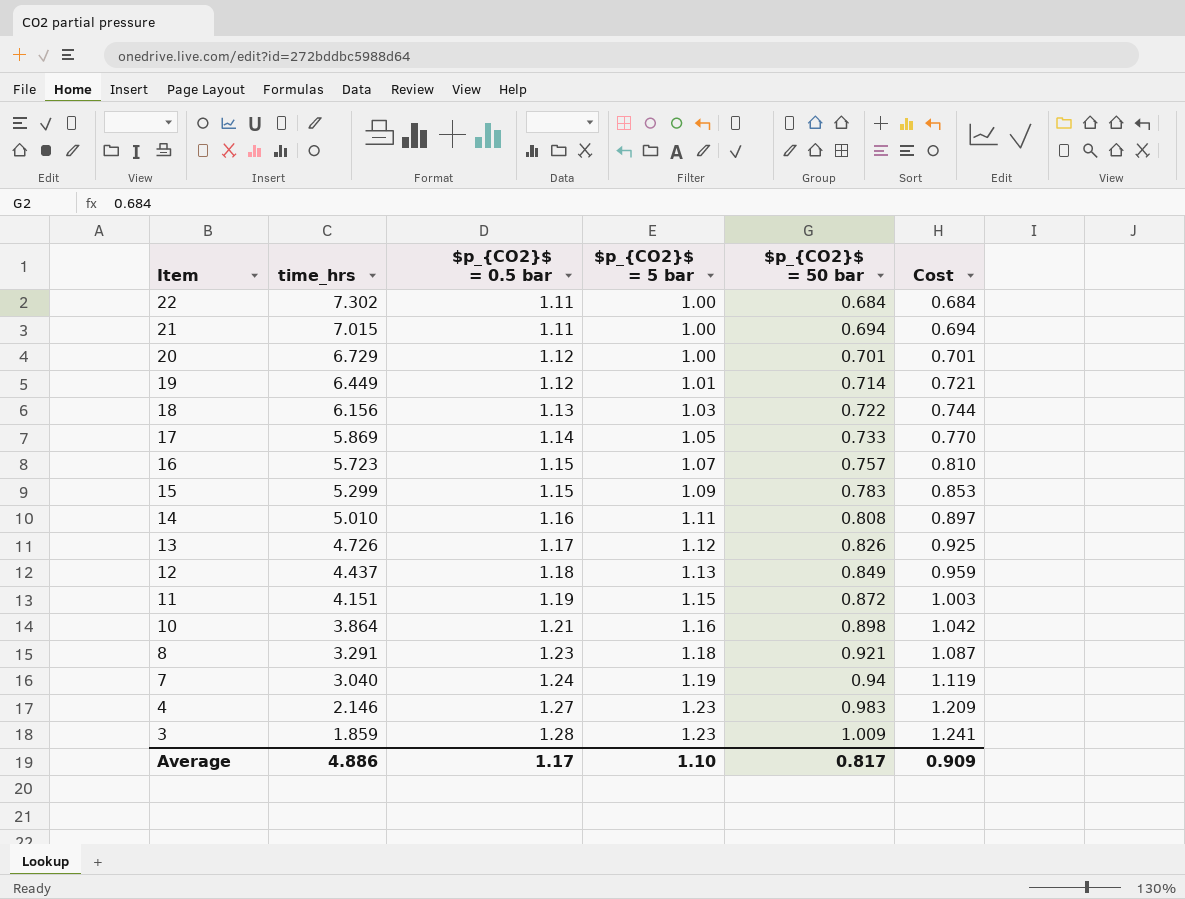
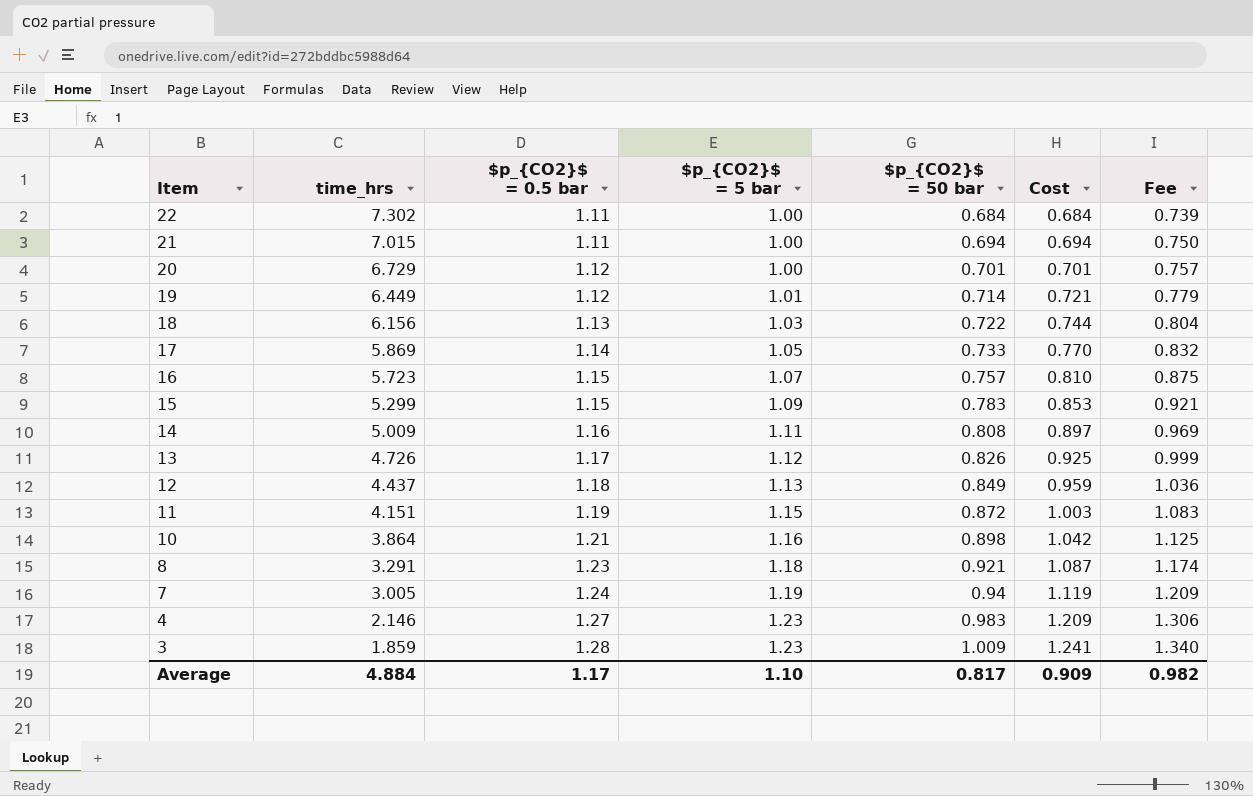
column Fee | formula: none -> [Cost] * 1.08
14 | time_hrs: 5.010 -> 5.009
7 | time_hrs: 3.040 -> 3.005
Average | time_hrs: 4.886 -> 4.884

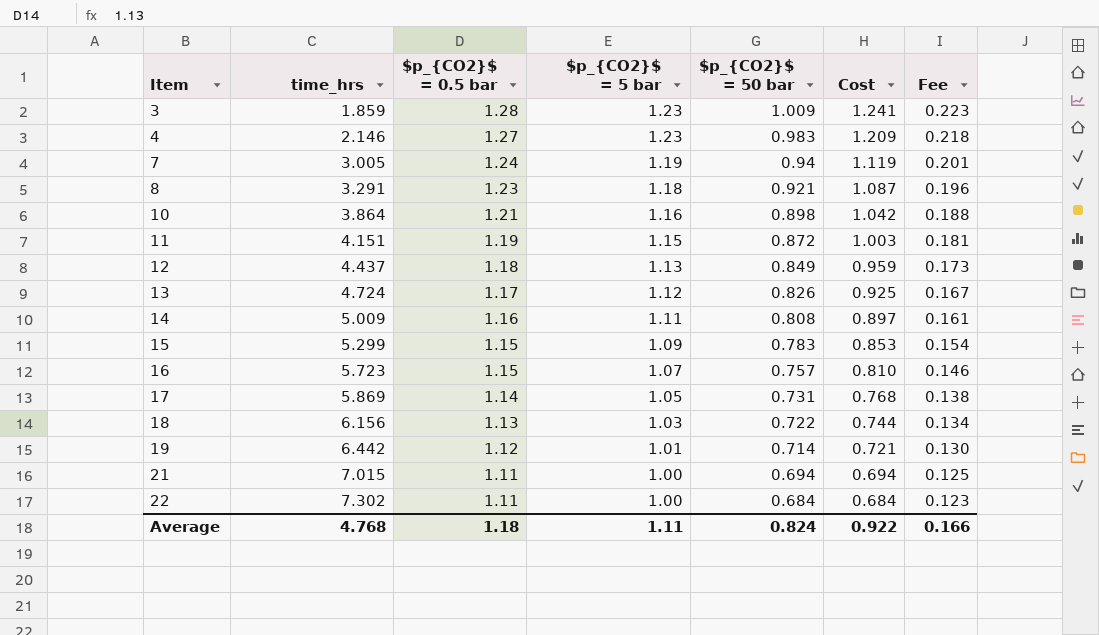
row order: Item descending -> Item ascending
column Fee | formula: [Cost] * 1.08 -> [Cost] * 0.18
row 20: 6.729 | 1.12 | 1.00 | 0.701 | 0.701 | 0.757 -> none
13 | time_hrs: 4.726 -> 4.724
17 | $p_{CO2}$ = 50 bar: 0.733 -> 0.731
17 | Cost: 0.770 -> 0.768
19 | time_hrs: 6.449 -> 6.442
Average | time_hrs: 4.884 -> 4.768
Average | $p_{CO2}$ = 0.5 bar: 1.17 -> 1.18
Average | $p_{CO2}$ = 5 bar: 1.10 -> 1.11
Average | $p_{CO2}$ = 50 bar: 0.817 -> 0.824
Average | Cost: 0.909 -> 0.922
Average | Fee: 0.982 -> 0.166

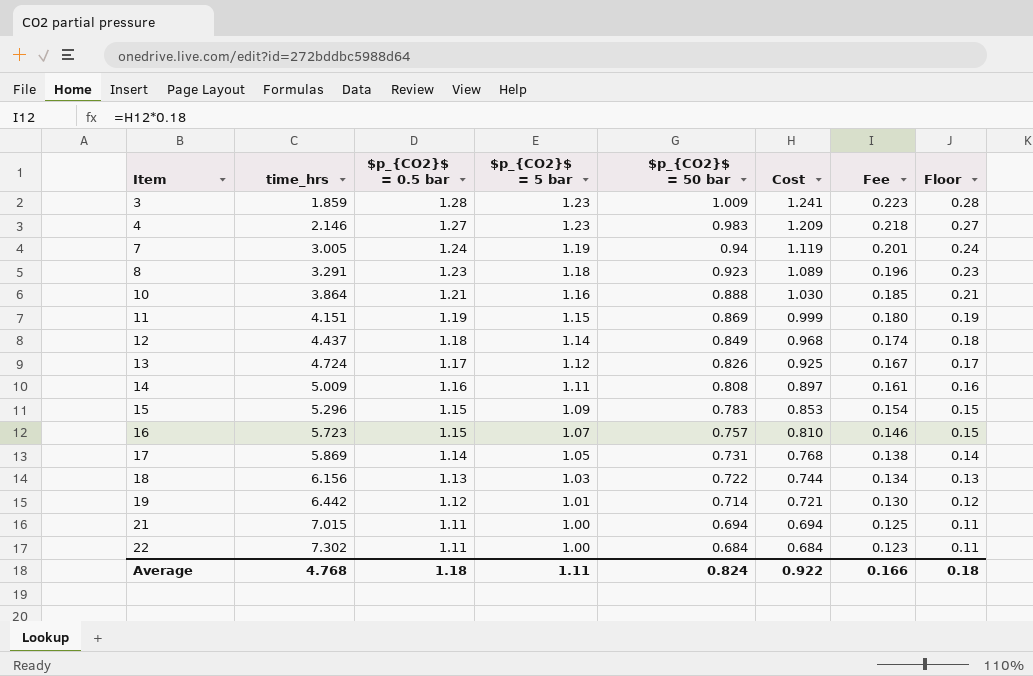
column Floor | formula: none -> [$p_{CO2}$ = 0.5 bar] - 1
8 | $p_{CO2}$ = 50 bar: 0.921 -> 0.923
8 | Cost: 1.087 -> 1.089
10 | $p_{CO2}$ = 50 bar: 0.898 -> 0.888
10 | Cost: 1.042 -> 1.030
10 | Fee: 0.188 -> 0.185
11 | $p_{CO2}$ = 50 bar: 0.872 -> 0.869
11 | Cost: 1.003 -> 0.999
11 | Fee: 0.181 -> 0.180
12 | $p_{CO2}$ = 5 bar: 1.13 -> 1.14
12 | Cost: 0.959 -> 0.968
12 | Fee: 0.173 -> 0.174
15 | time_hrs: 5.299 -> 5.296

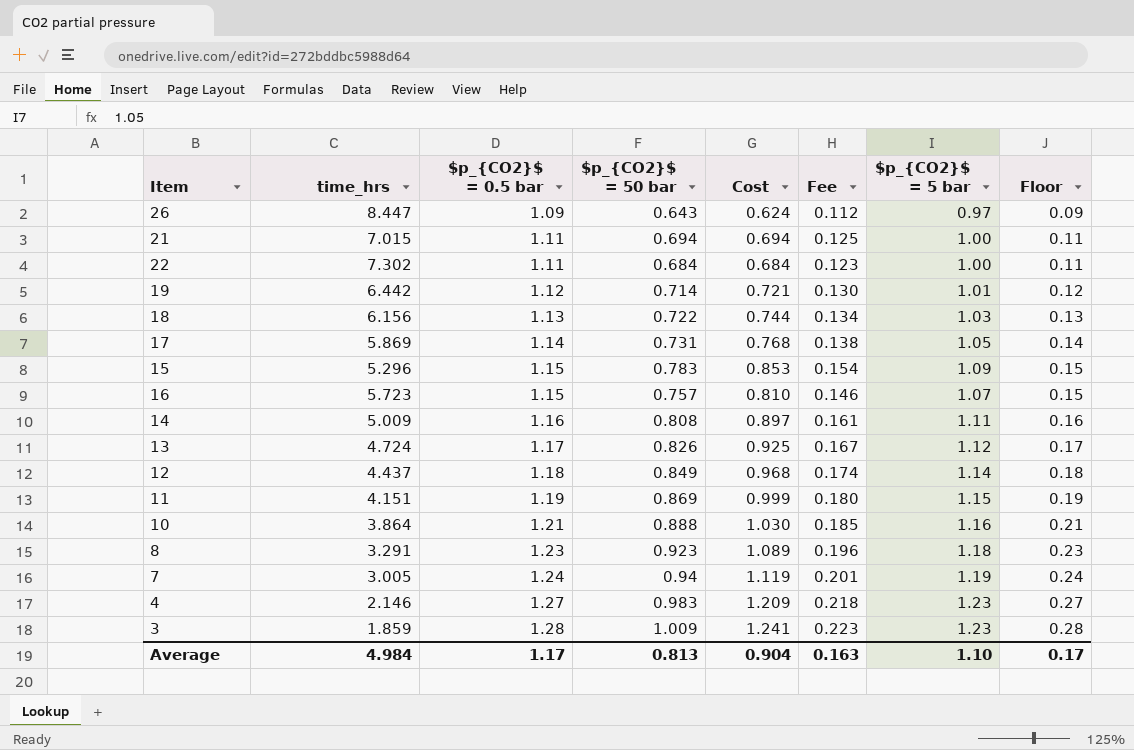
row order: Item ascending -> $p_{CO2}$ = 0.5 bar ascending
column $p_{CO2}$ = 5 bar | position: 4 -> 7
row 26: none -> 8.447 | 1.09 | 0.643 | 0.624 | 0.112 | 0.97 | 0.09
Average | time_hrs: 4.768 -> 4.984
Average | $p_{CO2}$ = 0.5 bar: 1.18 -> 1.17
Average | $p_{CO2}$ = 50 bar: 0.824 -> 0.813
Average | Cost: 0.922 -> 0.904
Average | Fee: 0.166 -> 0.163
Average | $p_{CO2}$ = 5 bar: 1.11 -> 1.10
Average | Floor: 0.18 -> 0.17

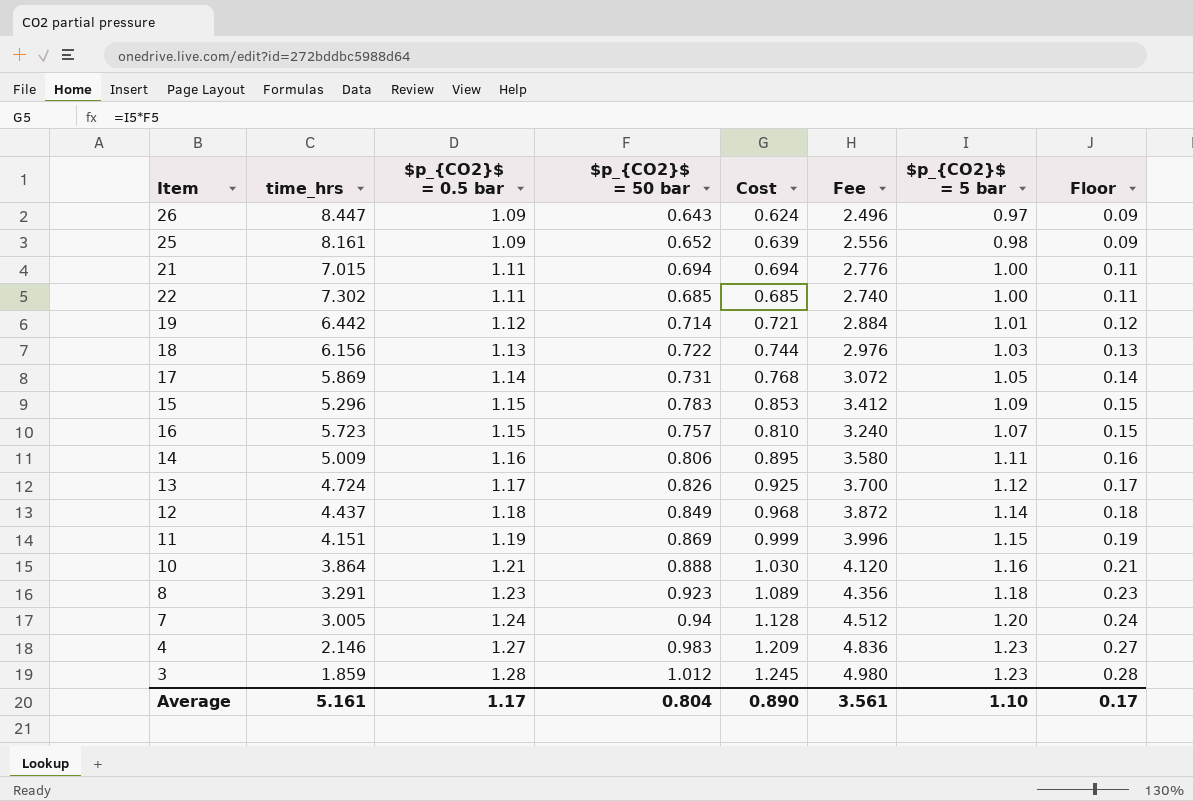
column Fee | formula: [Cost] * 0.18 -> [Cost] * 4
row 25: none -> 8.161 | 1.09 | 0.652 | 0.639 | 2.556 | 0.98 | 0.09
22 | $p_{CO2}$ = 50 bar: 0.684 -> 0.685
22 | Cost: 0.684 -> 0.685
14 | $p_{CO2}$ = 50 bar: 0.808 -> 0.806
14 | Cost: 0.897 -> 0.895
7 | Cost: 1.119 -> 1.128
7 | $p_{CO2}$ = 5 bar: 1.19 -> 1.20
3 | $p_{CO2}$ = 50 bar: 1.009 -> 1.012
3 | Cost: 1.241 -> 1.245
Average | time_hrs: 4.984 -> 5.161
Average | $p_{CO2}$ = 50 bar: 0.813 -> 0.804
Average | Cost: 0.904 -> 0.890
Average | Fee: 0.163 -> 3.561

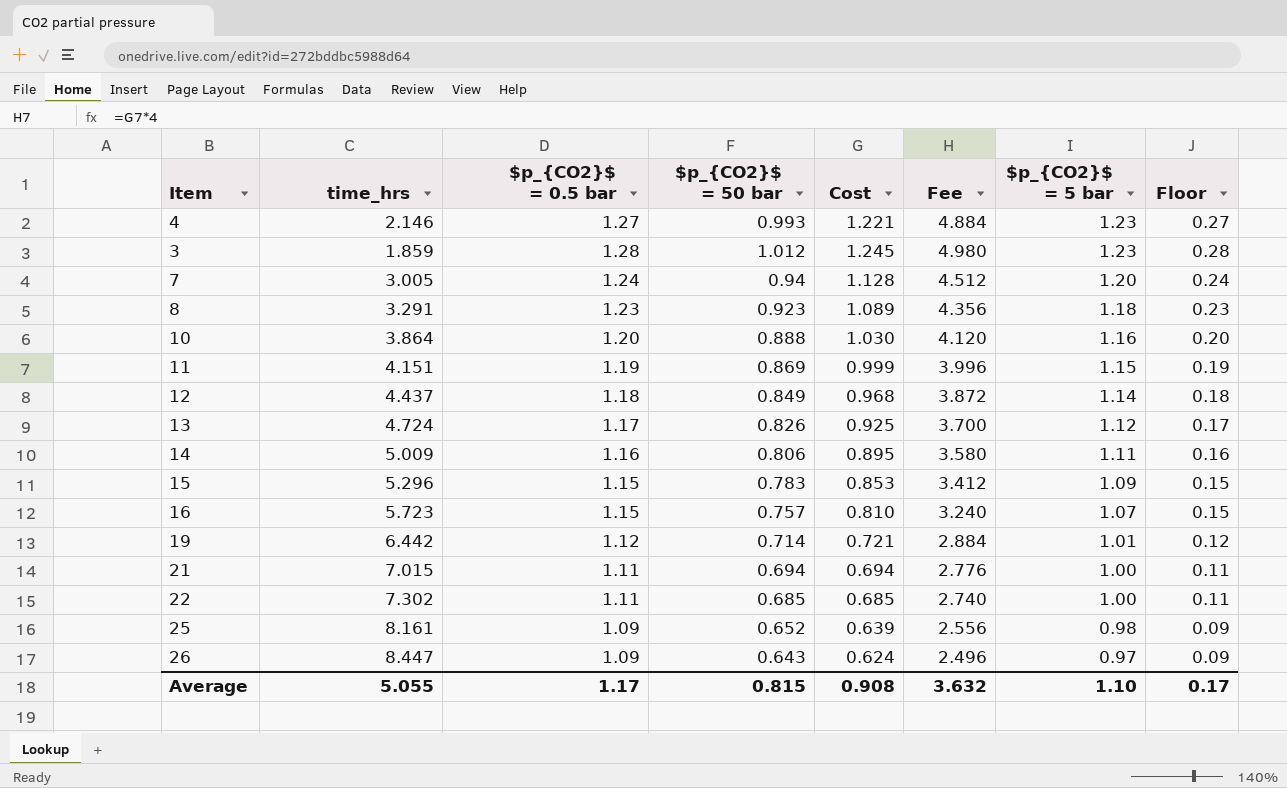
row order: $p_{CO2}$ = 0.5 bar ascending -> $p_{CO2}$ = 5 bar descending
row 18: 6.156 | 1.13 | 0.722 | 0.744 | 2.976 | 1.03 | 0.13 -> none
row 17: 5.869 | 1.14 | 0.731 | 0.768 | 3.072 | 1.05 | 0.14 -> none
4 | $p_{CO2}$ = 50 bar: 0.983 -> 0.993
4 | Cost: 1.209 -> 1.221
4 | Fee: 4.836 -> 4.884
10 | $p_{CO2}$ = 0.5 bar: 1.21 -> 1.20
10 | Floor: 0.21 -> 0.20
Average | time_hrs: 5.161 -> 5.055
Average | $p_{CO2}$ = 50 bar: 0.804 -> 0.815
Average | Cost: 0.890 -> 0.908
Average | Fee: 3.561 -> 3.632

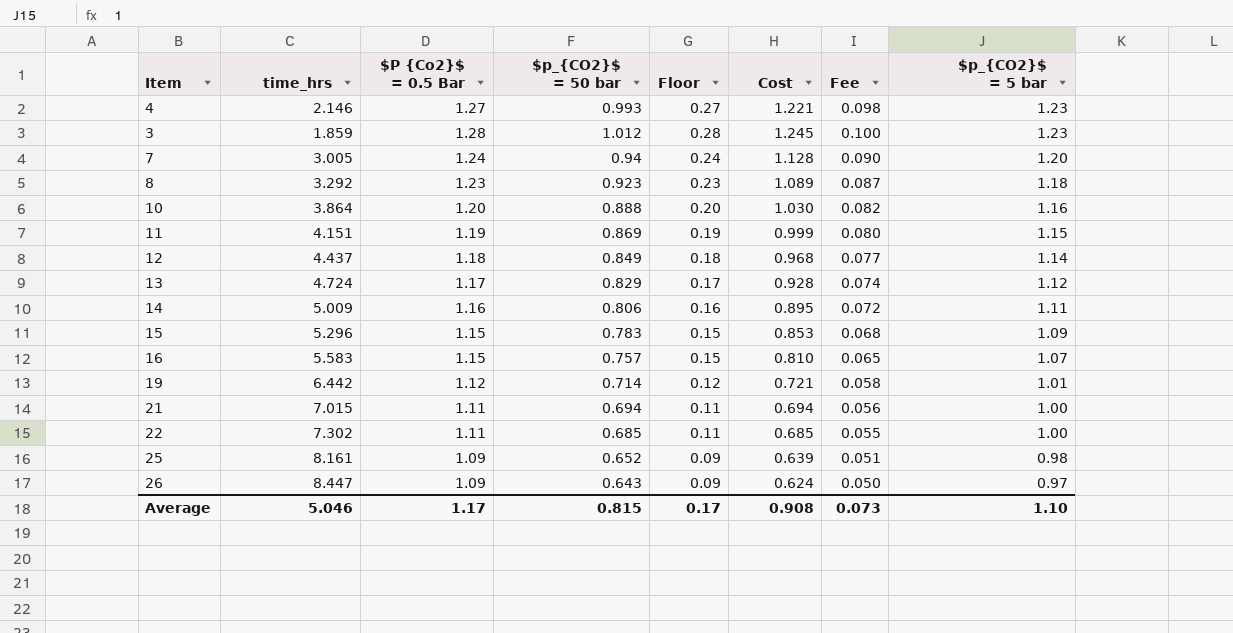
column name: $p_{CO2}$ = 0.5 bar -> $P {Co2}$ = 0.5 Bar
column Floor | position: 8 -> 5
column Fee | formula: [Cost] * 4 -> [Cost] * 0.08
8 | time_hrs: 3.291 -> 3.292
13 | $p_{CO2}$ = 50 bar: 0.826 -> 0.829
13 | Cost: 0.925 -> 0.928
16 | time_hrs: 5.723 -> 5.583
Average | time_hrs: 5.055 -> 5.046
Average | Fee: 3.632 -> 0.073

